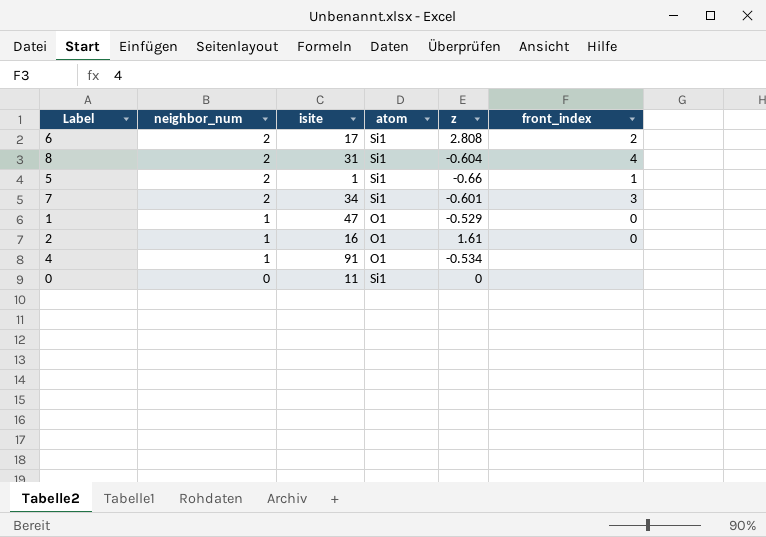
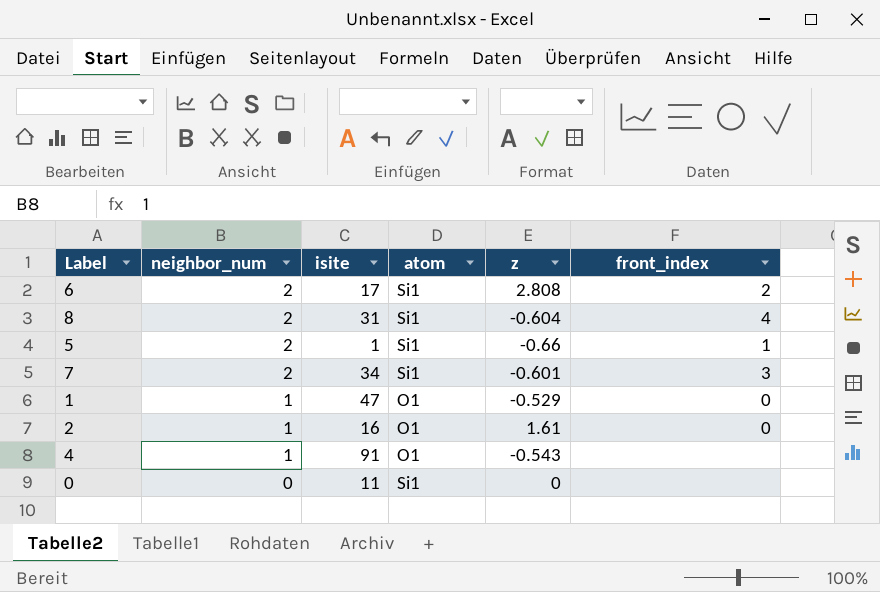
4 | z: -0.534 -> -0.543

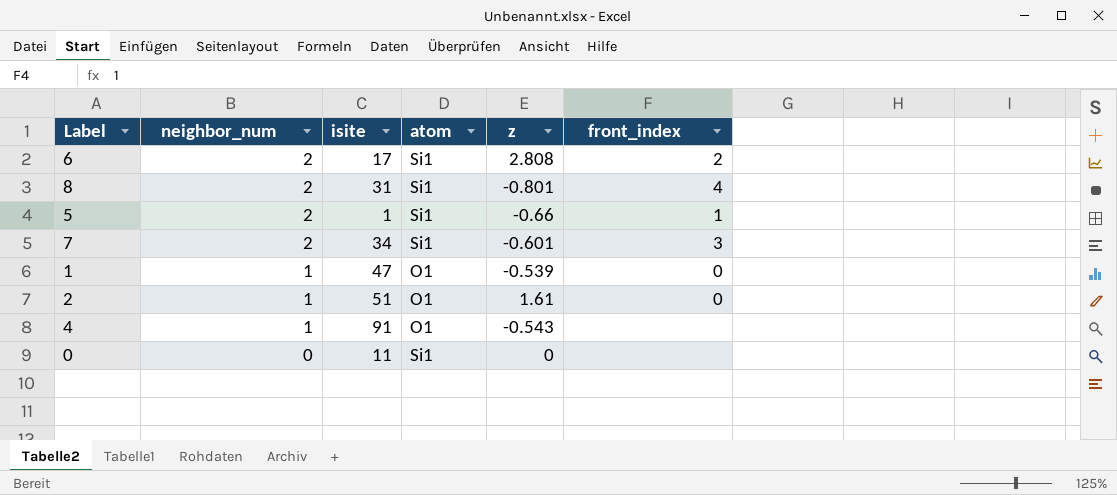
8 | z: -0.604 -> -0.801
1 | z: -0.529 -> -0.539
2 | isite: 16 -> 51

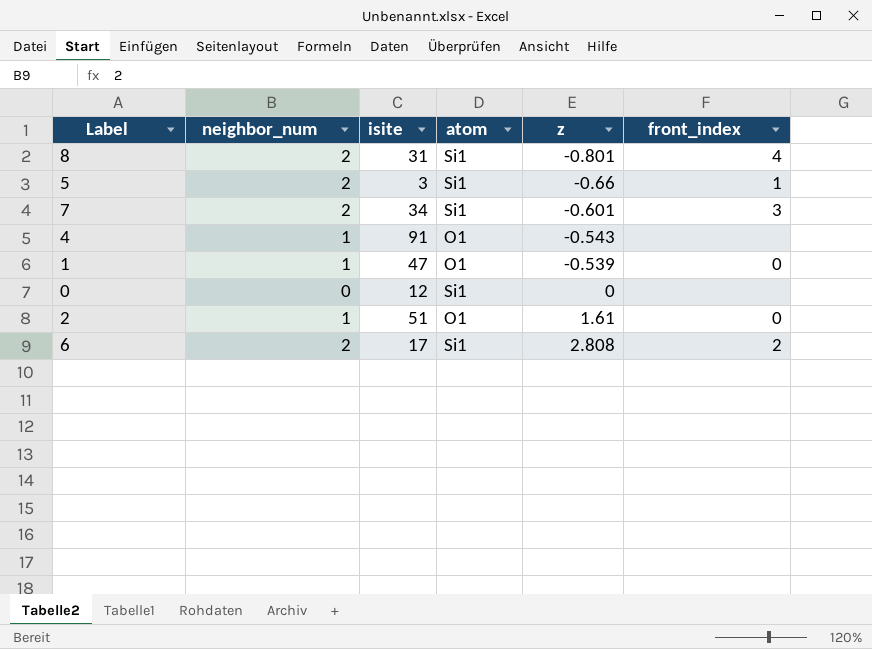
row order: neighbor_num descending -> z ascending
5 | isite: 1 -> 3
0 | isite: 11 -> 12

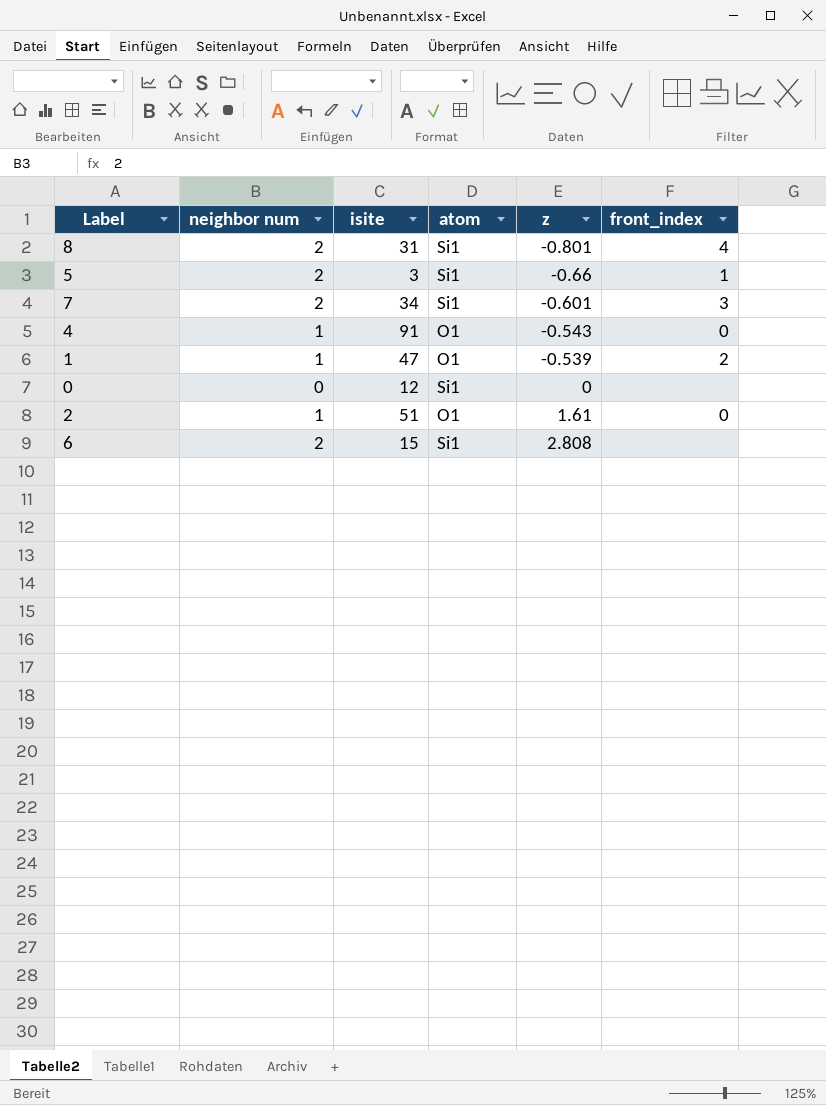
column name: neighbor_num -> neighbor num
4 | front_index: none -> 0
1 | front_index: 0 -> 2
6 | isite: 17 -> 15
6 | front_index: 2 -> none

